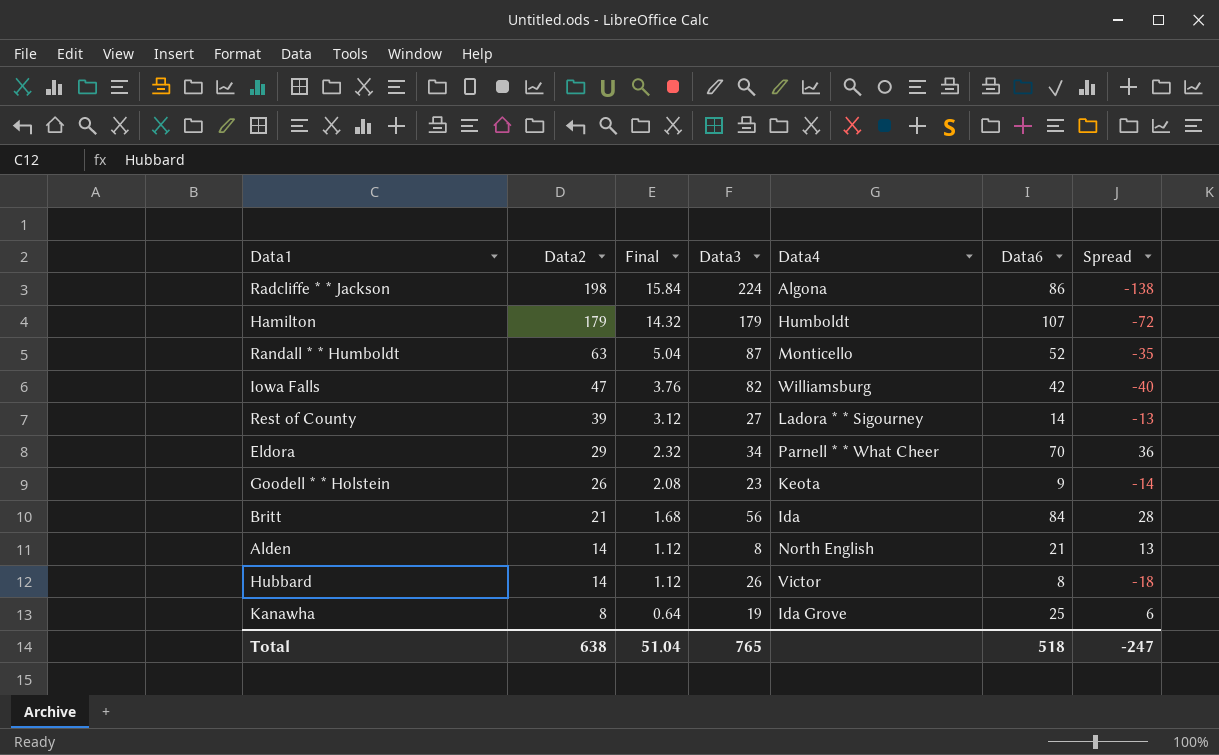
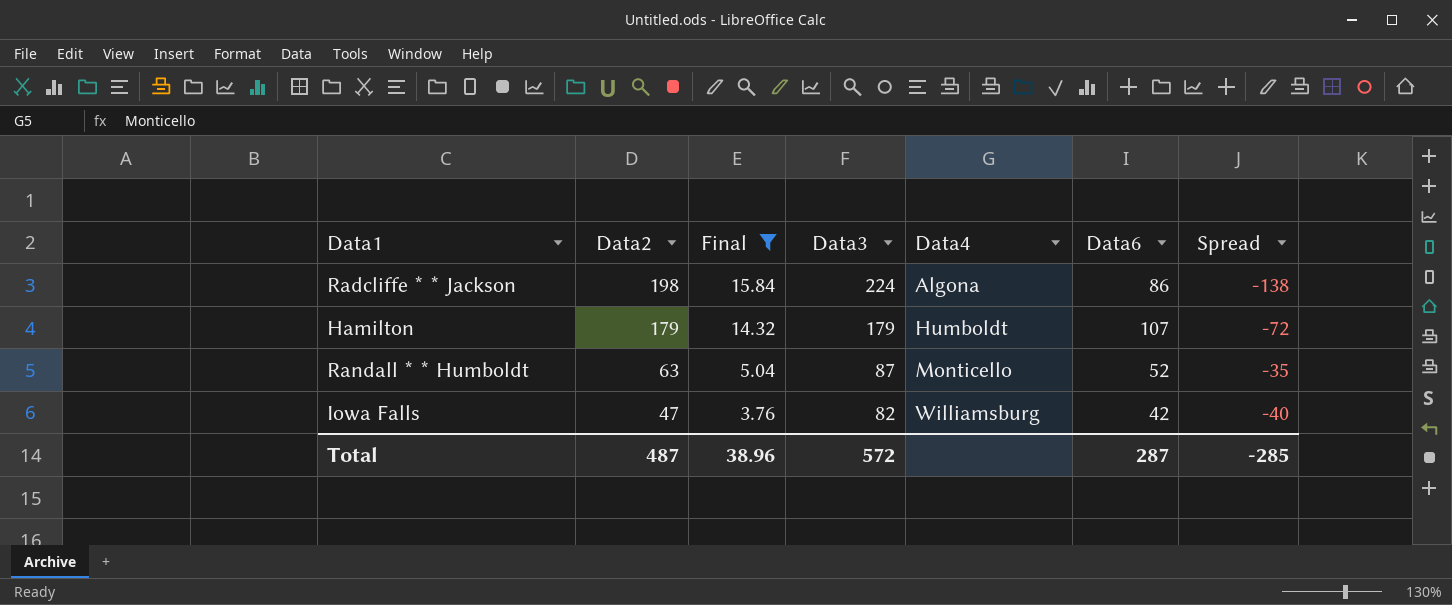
filter: none -> Final >= 3.76
Total | Data2: 638 -> 487
Total | Final: 51.04 -> 38.96
Total | Data3: 765 -> 572
Total | Data6: 518 -> 287
Total | Spread: -247 -> -285

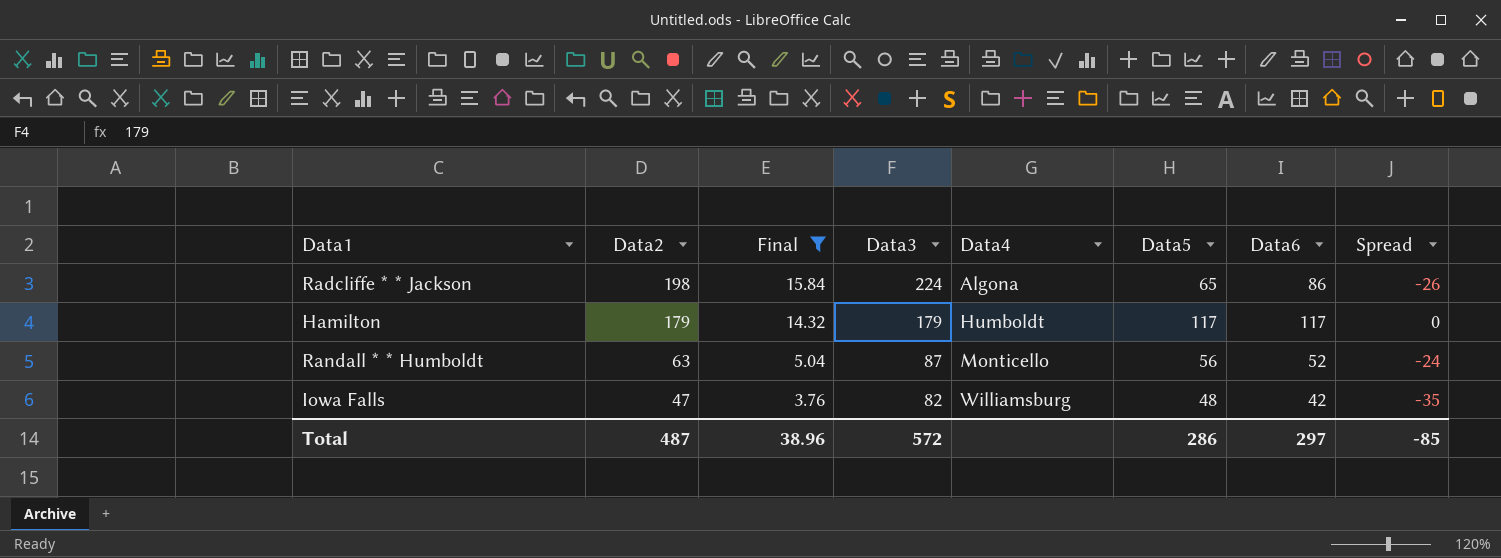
column Data5 | position: none -> 6
column Spread | formula: [Data6] - [Data3] -> [Data2] - [Data3]
Hamilton | Data6: 107 -> 117
Total | Data6: 287 -> 297
Total | Spread: -285 -> -85

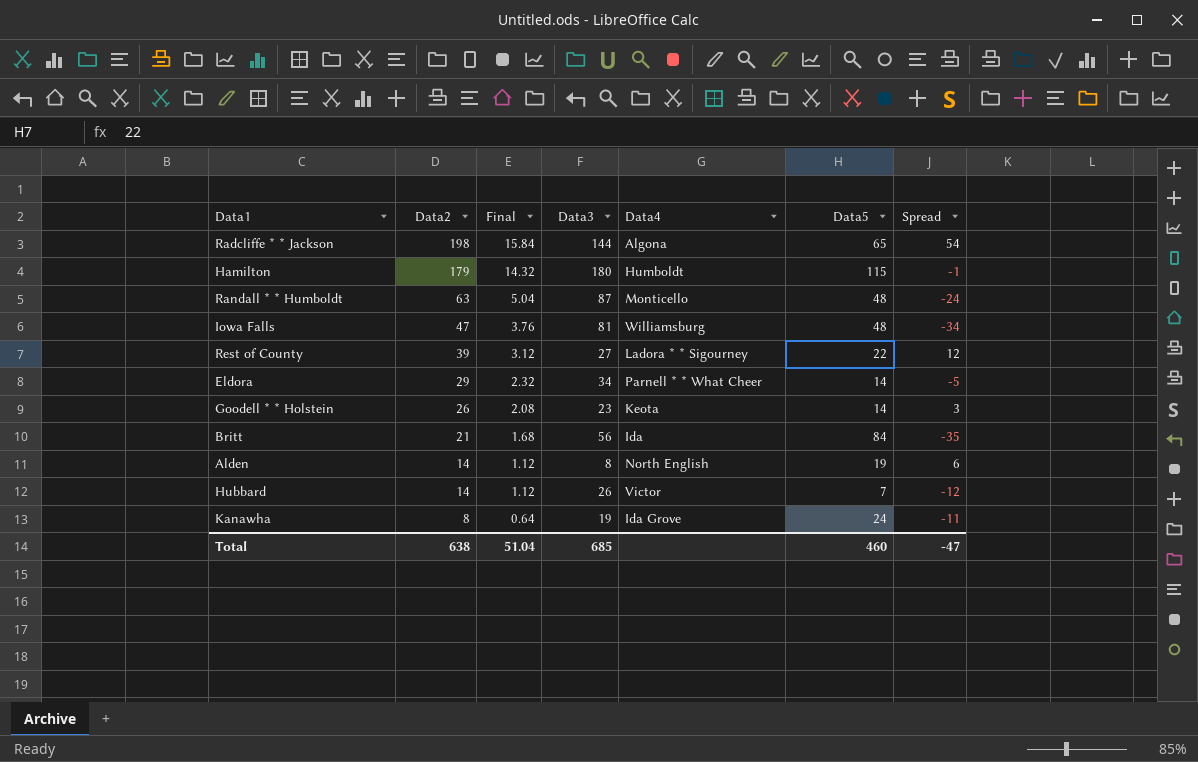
filter: Final >= 3.76 -> none
column Data6 | position: 7 -> none
Radcliffe * * Jackson | Data3: 224 -> 144
Radcliffe * * Jackson | Spread: -26 -> 54
Hamilton | Data3: 179 -> 180
Hamilton | Data5: 117 -> 115
Hamilton | Spread: 0 -> -1
Randall * * Humboldt | Data5: 56 -> 48
Iowa Falls | Data3: 82 -> 81
Iowa Falls | Spread: -35 -> -34
Total | Data2: 487 -> 638
Total | Final: 38.96 -> 51.04
Total | Data3: 572 -> 685
Total | Data5: 286 -> 460
Total | Spread: -85 -> -47

